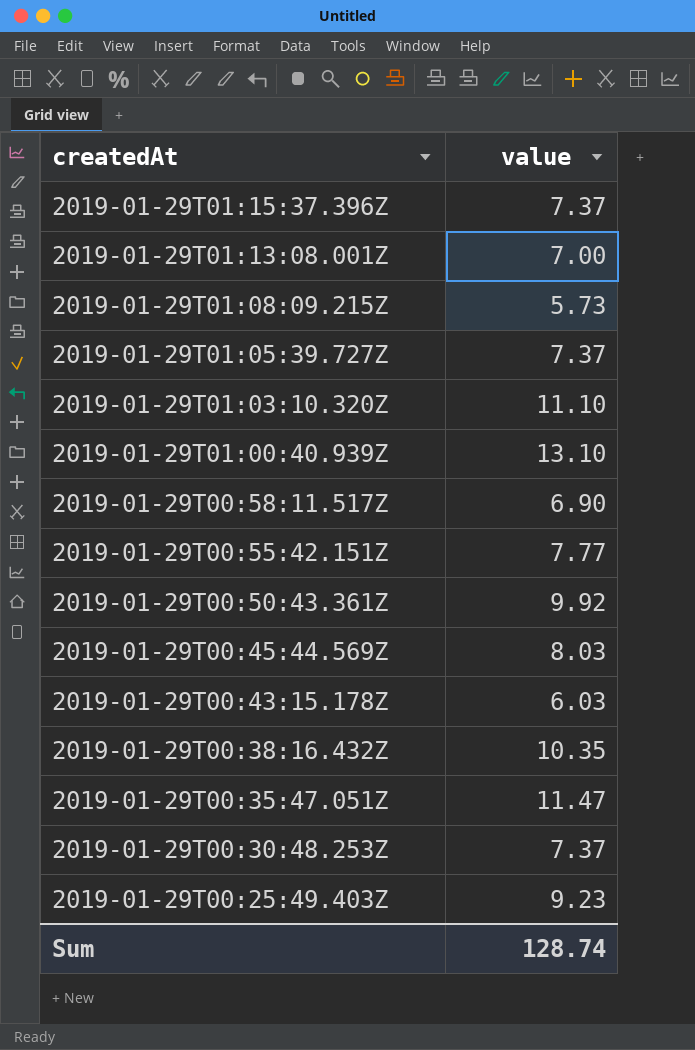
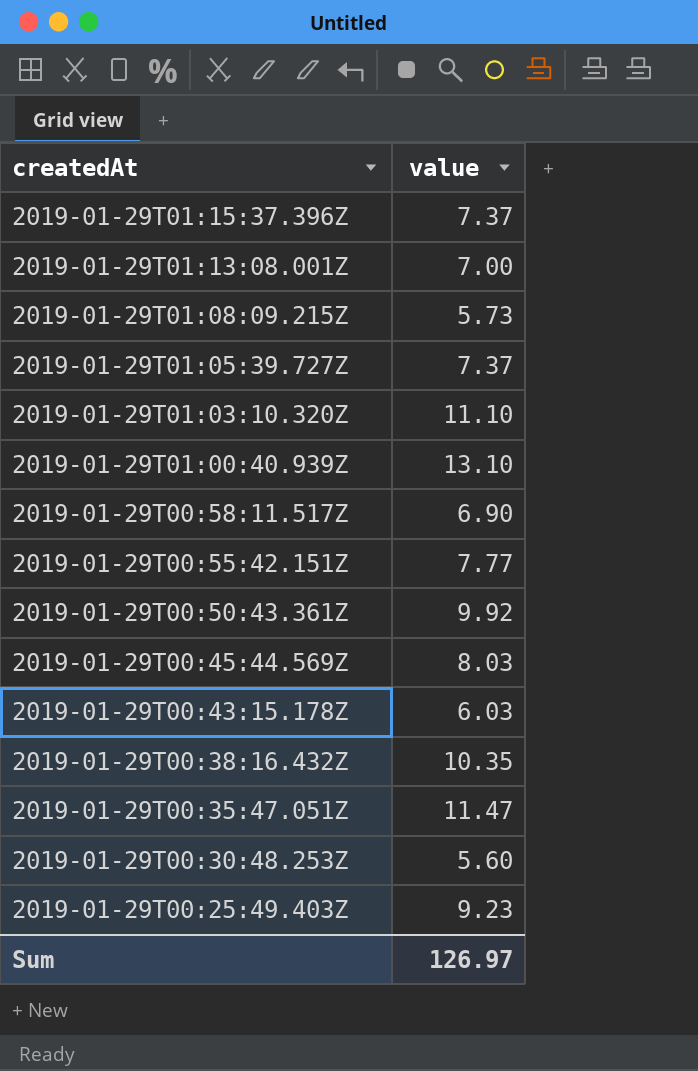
2019-01-29T00:30:48.253Z | value: 7.37 -> 5.60
Sum | value: 128.74 -> 126.97

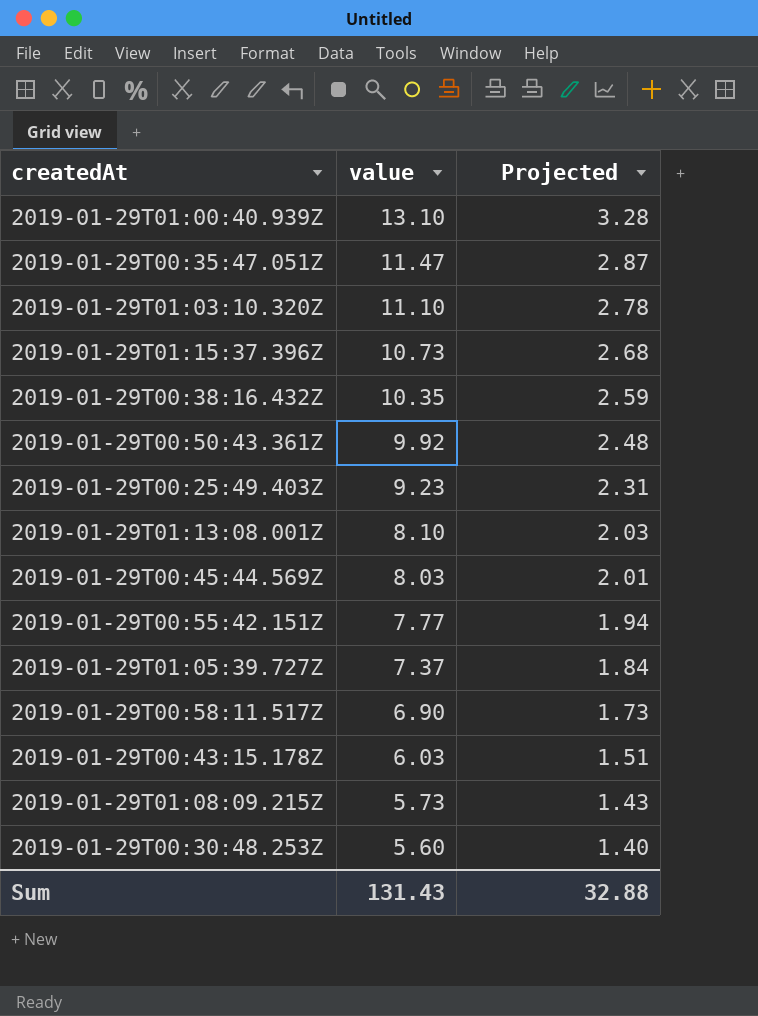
row order: createdAt descending -> value descending
column Projected | formula: none -> [value] * 0.25
2019-01-29T01:15:37.396Z | value: 7.37 -> 10.73
2019-01-29T01:13:08.001Z | value: 7.00 -> 8.10
Sum | value: 126.97 -> 131.43

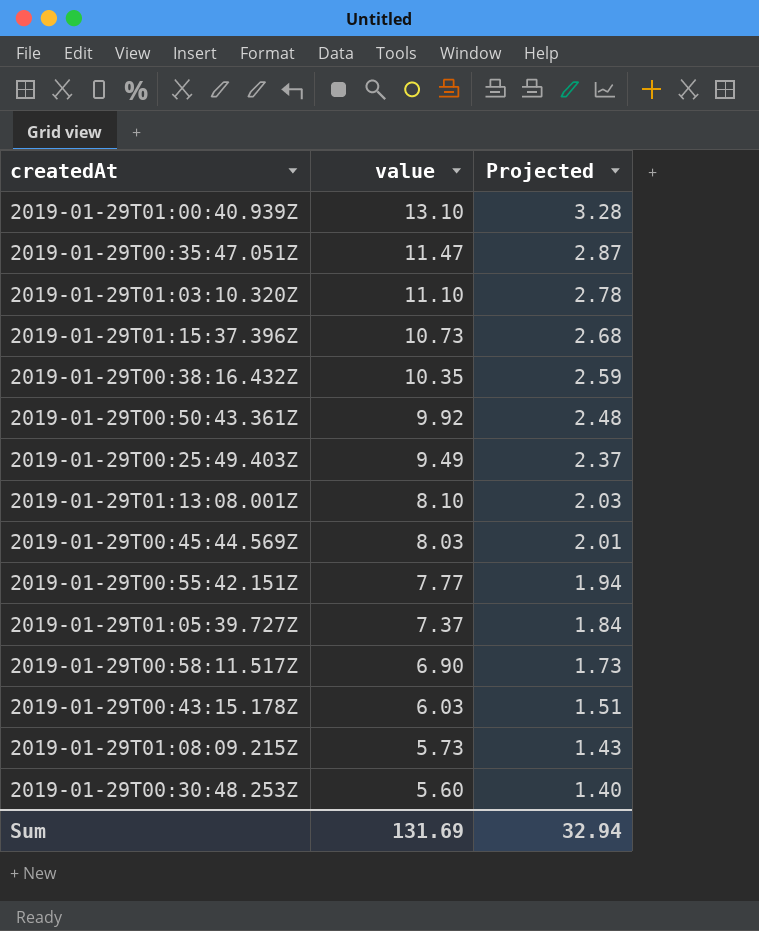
2019-01-29T00:25:49.403Z | value: 9.23 -> 9.49
2019-01-29T00:25:49.403Z | Projected: 2.31 -> 2.37
Sum | value: 131.43 -> 131.69
Sum | Projected: 32.88 -> 32.94

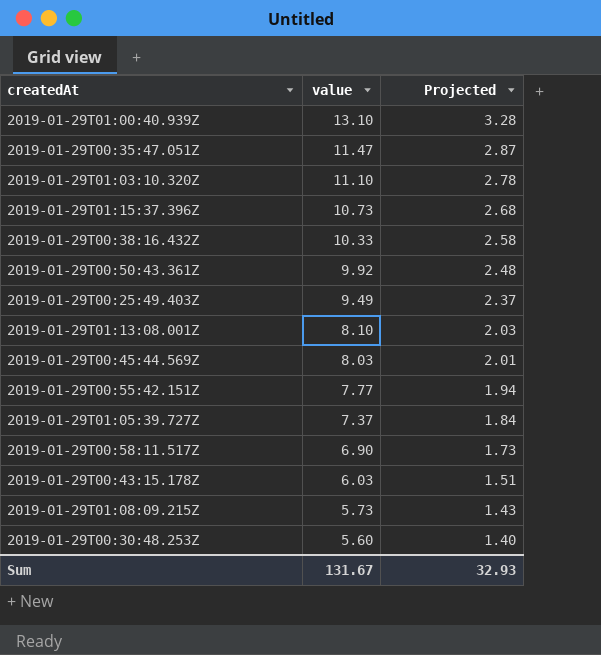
2019-01-29T00:38:16.432Z | value: 10.35 -> 10.33
2019-01-29T00:38:16.432Z | Projected: 2.59 -> 2.58
Sum | value: 131.69 -> 131.67
Sum | Projected: 32.94 -> 32.93

